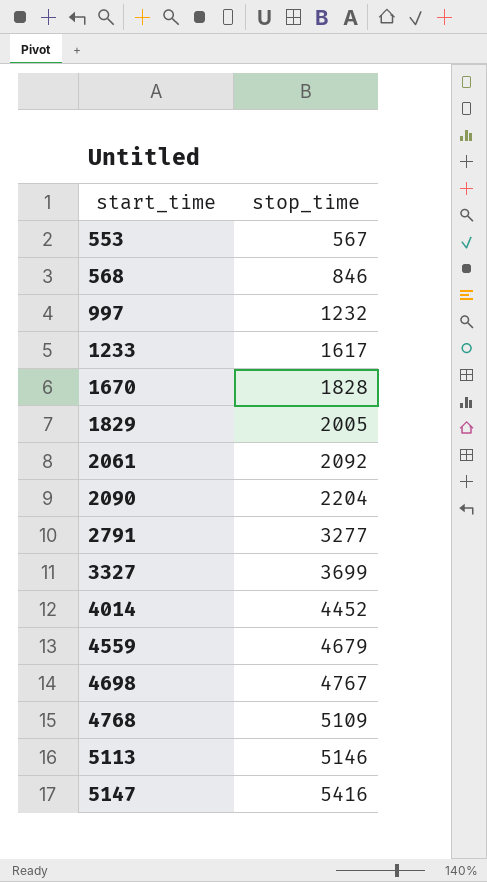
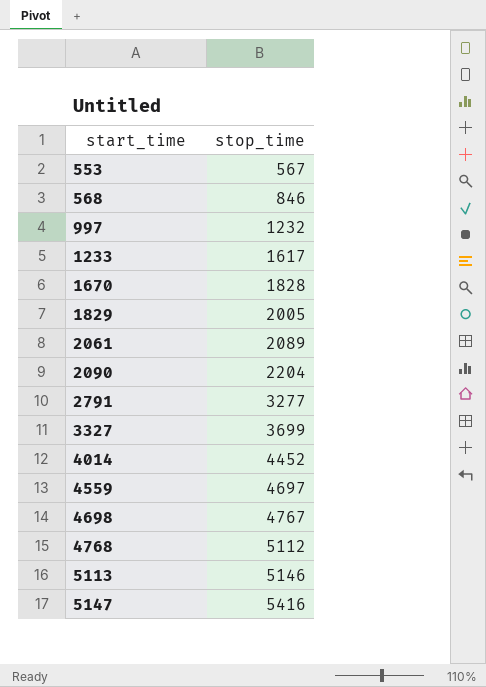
2061 | stop_time: 2092 -> 2089
4559 | stop_time: 4679 -> 4697
4768 | stop_time: 5109 -> 5112

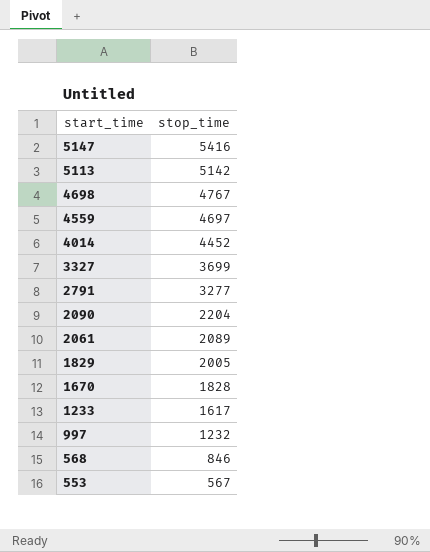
row order: start_time ascending -> start_time descending
row 4768: 5112 -> none
5113 | stop_time: 5146 -> 5142

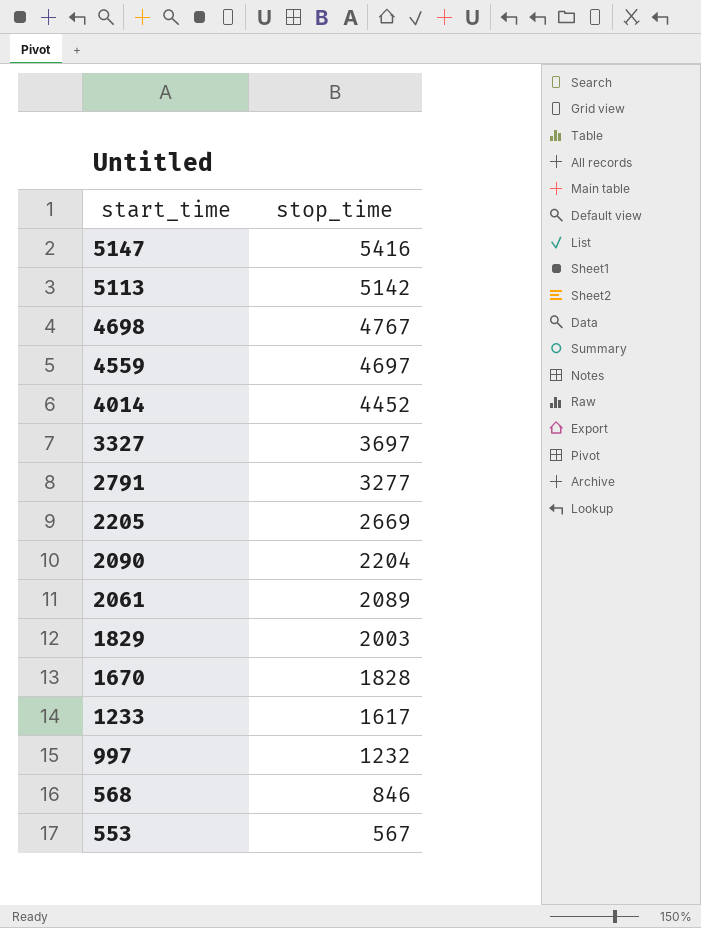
3327 | stop_time: 3699 -> 3697
row 2205: none -> 2669
1829 | stop_time: 2005 -> 2003

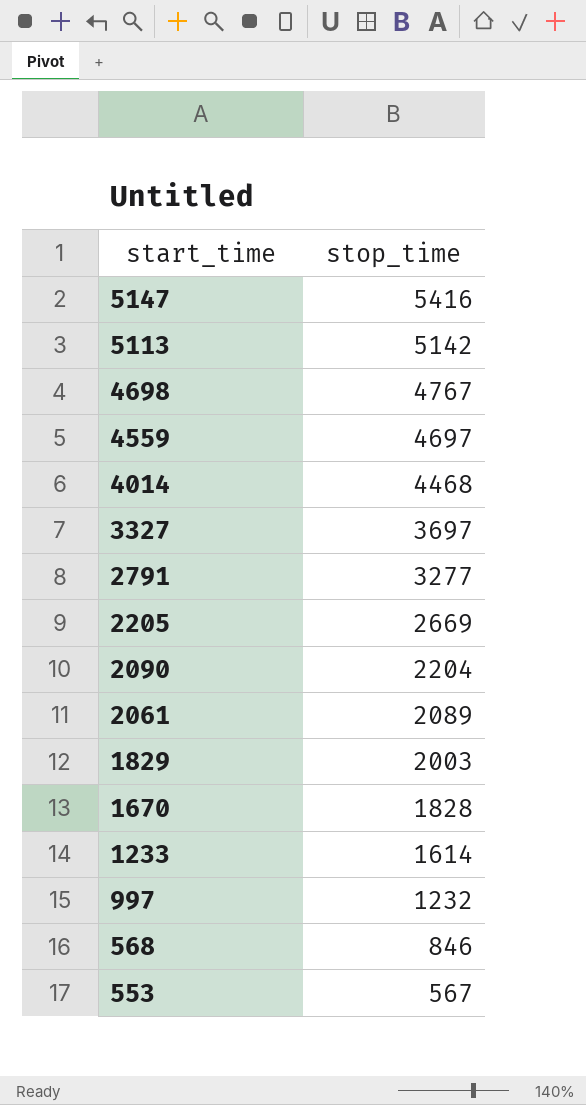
4014 | stop_time: 4452 -> 4468
1233 | stop_time: 1617 -> 1614

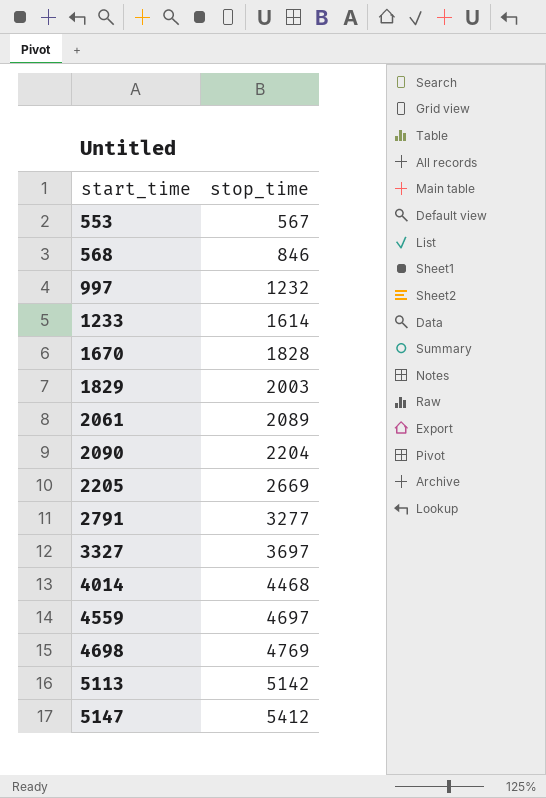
row order: start_time descending -> start_time ascending
4698 | stop_time: 4767 -> 4769
5147 | stop_time: 5416 -> 5412

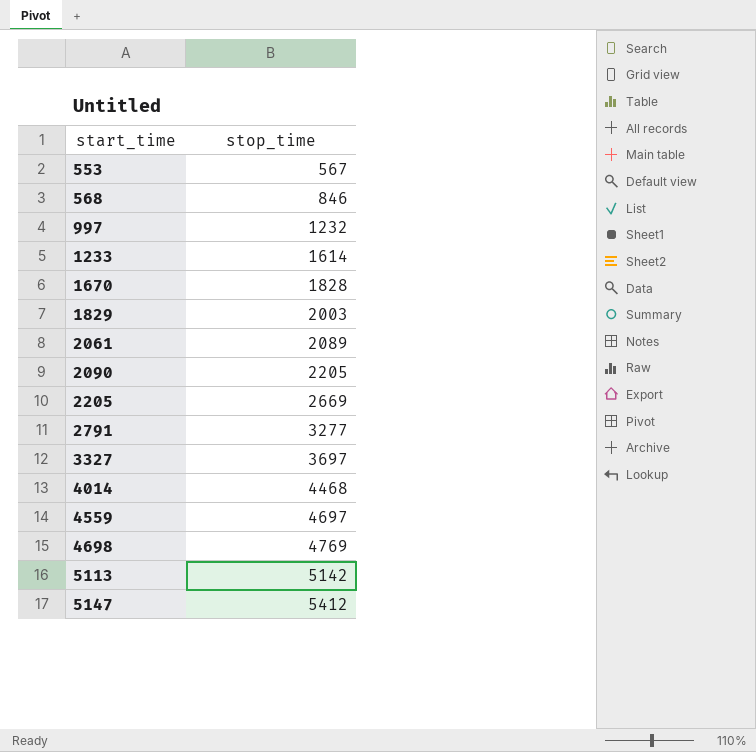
2090 | stop_time: 2204 -> 2205

